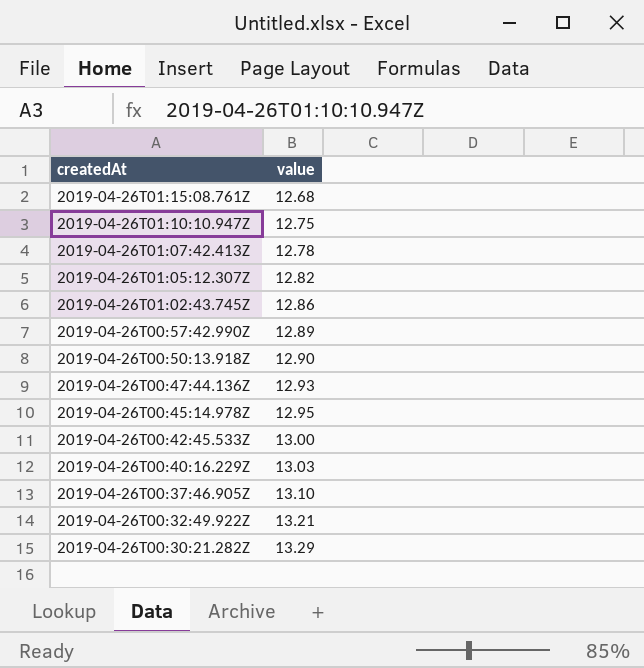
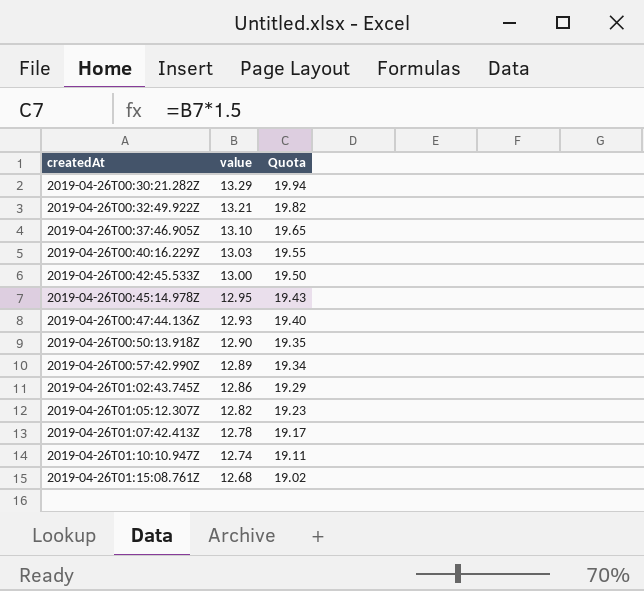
row order: createdAt descending -> createdAt ascending
column Quota | formula: none -> [value] * 1.5
2019-04-26T01:10:10.947Z | value: 12.75 -> 12.74

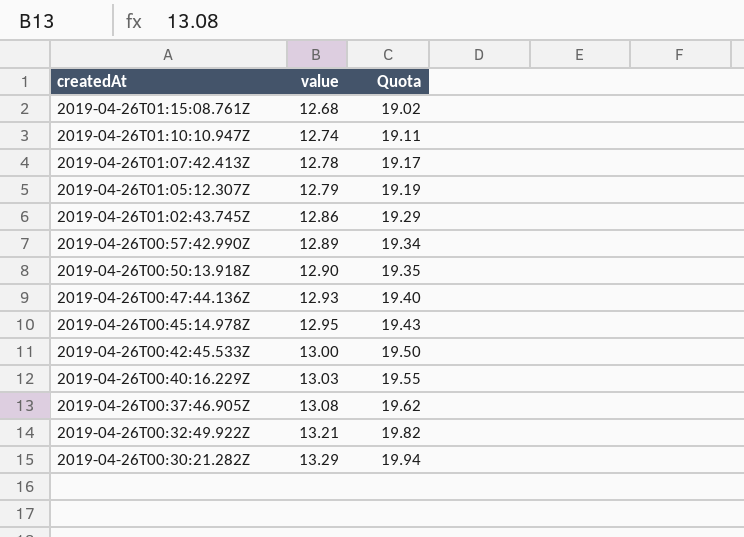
row order: createdAt ascending -> createdAt descending
2019-04-26T01:05:12.307Z | value: 12.82 -> 12.79
2019-04-26T01:05:12.307Z | Quota: 19.23 -> 19.19
2019-04-26T00:37:46.905Z | value: 13.10 -> 13.08
2019-04-26T00:37:46.905Z | Quota: 19.65 -> 19.62

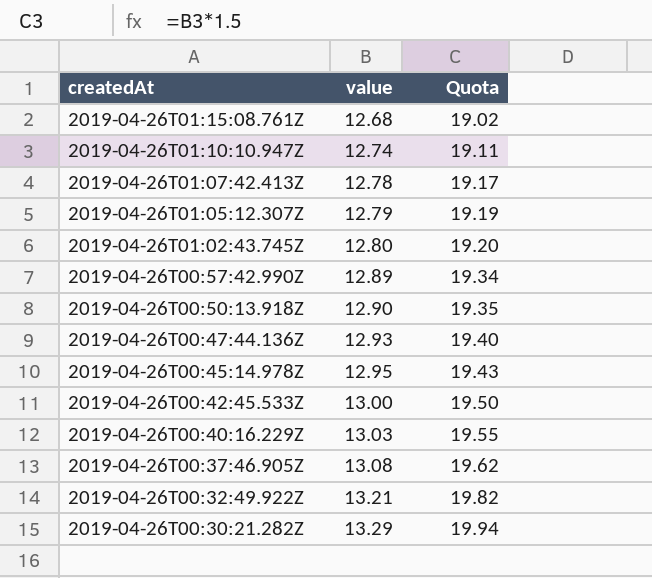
2019-04-26T01:02:43.745Z | value: 12.86 -> 12.80
2019-04-26T01:02:43.745Z | Quota: 19.29 -> 19.20

